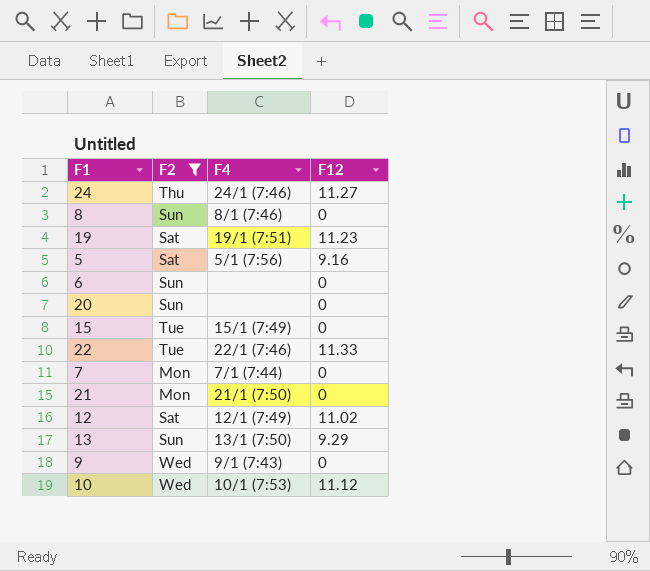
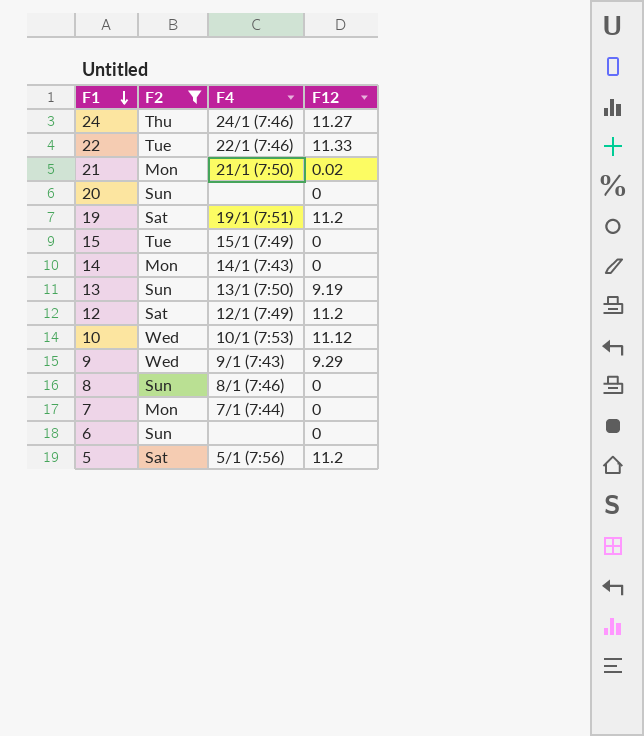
row order: none -> F1 descending
21 | F12: 0 -> 0.02
19 | F12: 11.23 -> 11.2
row 14: none -> Mon | 14/1 (7:43) | 0
13 | F12: 9.29 -> 9.19
12 | F12: 11.02 -> 11.2
9 | F12: 0 -> 9.29
5 | F12: 9.16 -> 11.2

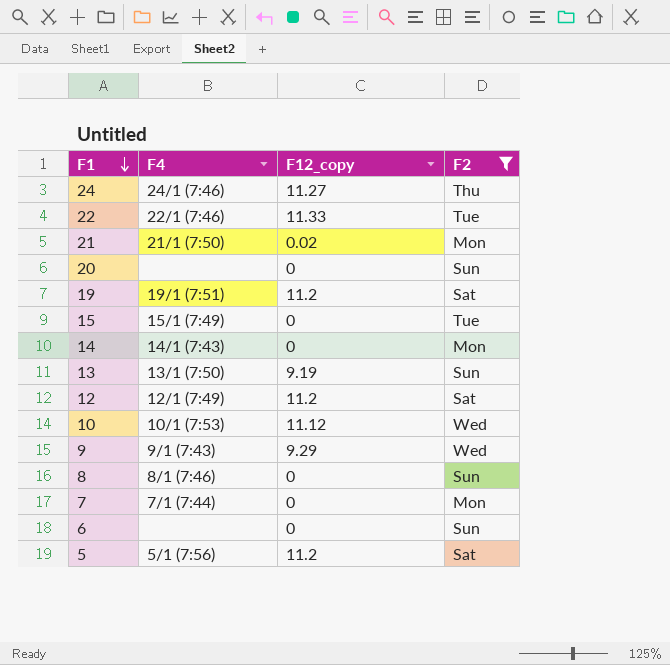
column name: F12 -> F12_copy
column F2 | position: 2 -> 4

